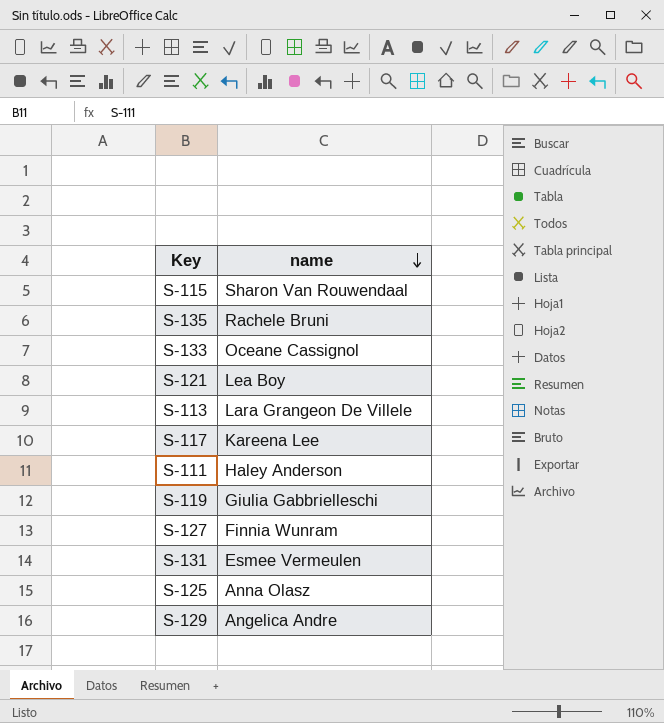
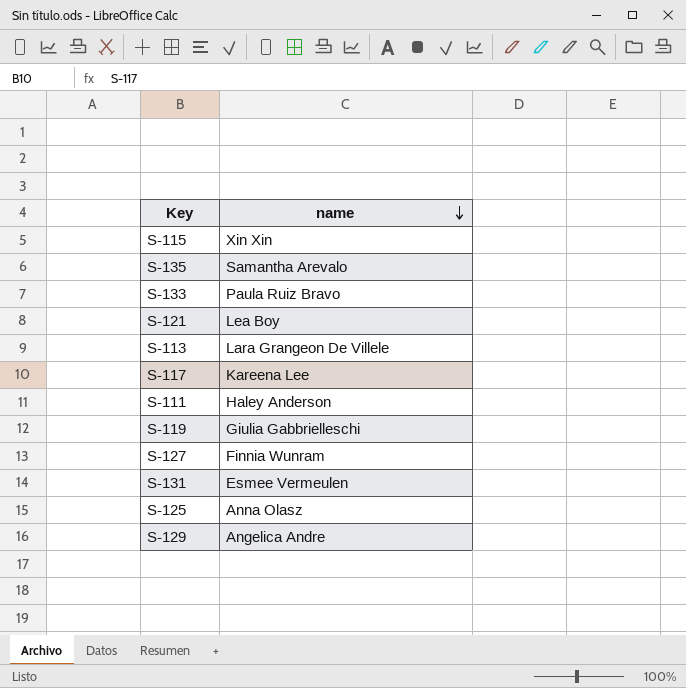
S-115 | name: Sharon Van Rouwendaal -> Xin Xin
S-135 | name: Rachele Bruni -> Samantha Arevalo
S-133 | name: Oceane Cassignol -> Paula Ruiz Bravo

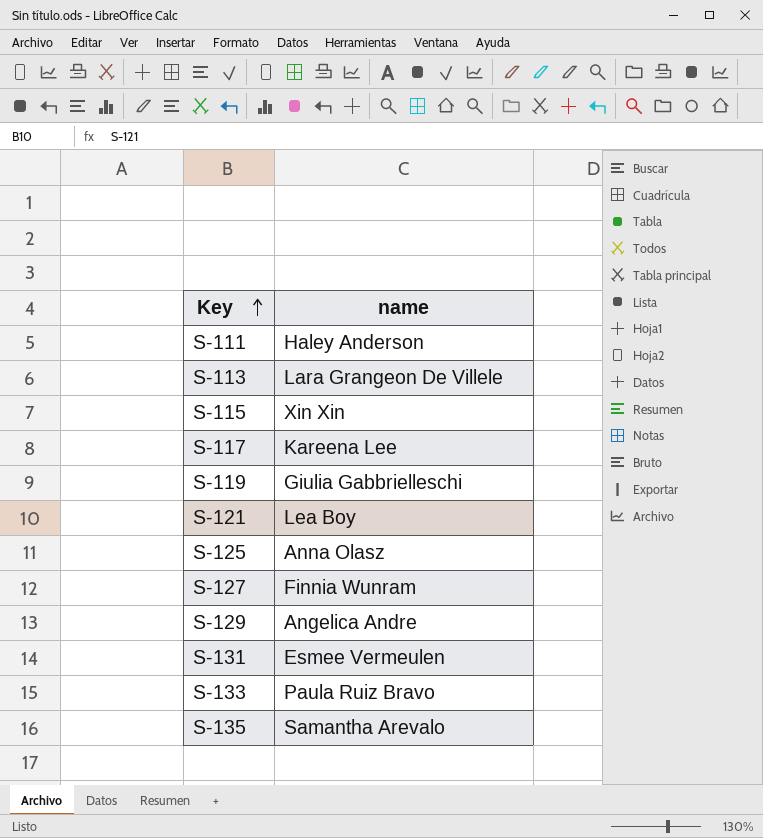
row order: name descending -> Key ascending

